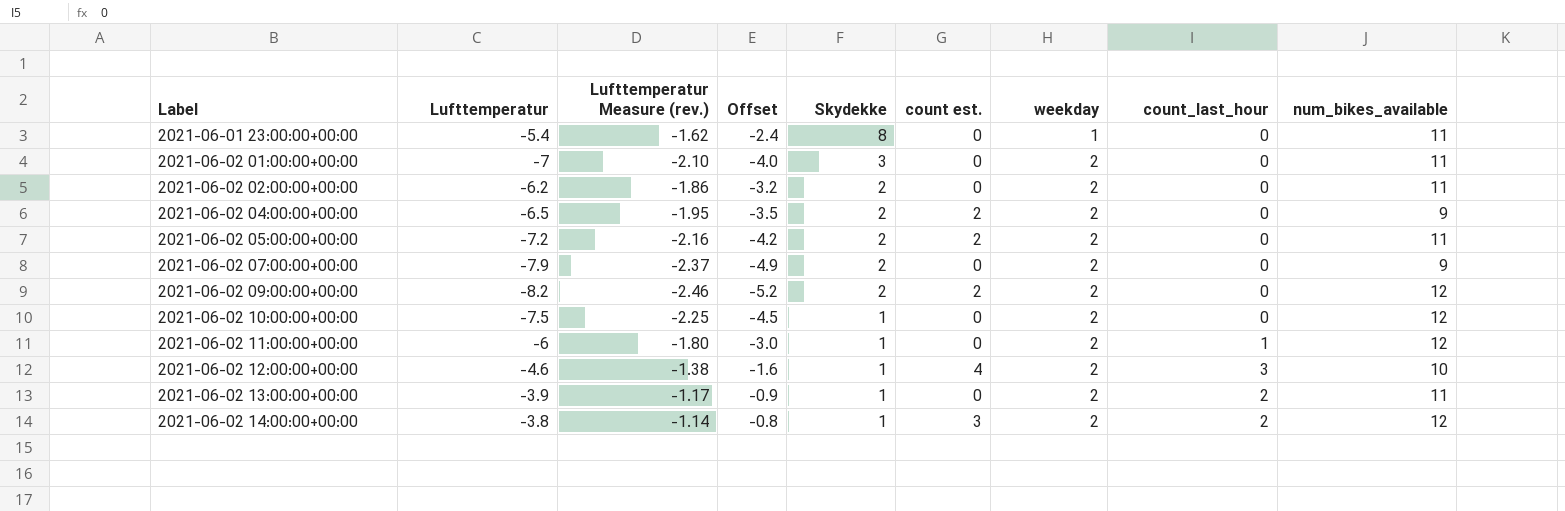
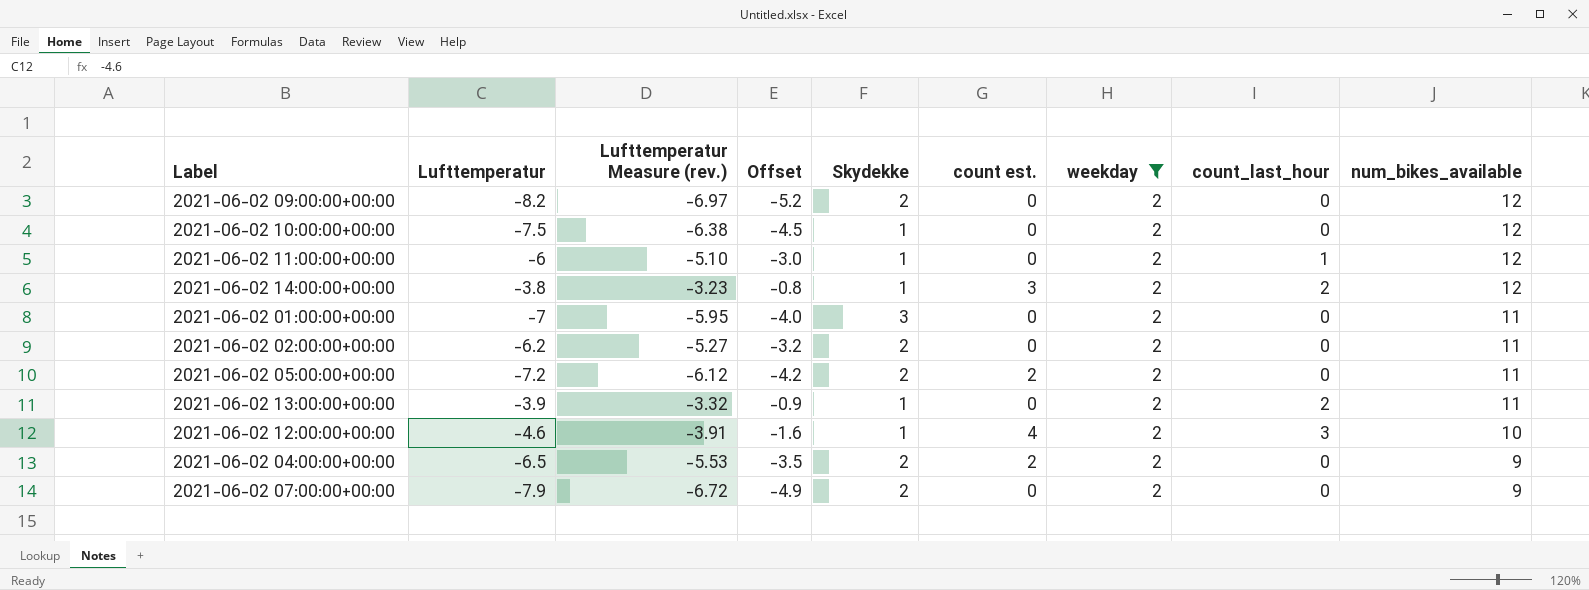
filter: none -> weekday = 2
row order: Label ascending -> num_bikes_available descending
column Lufttemperatur Measure (rev.) | formula: [Lufttemperatur] * 0.3 -> [Lufttemperatur] * 0.85
2021-06-02 09:00:00+00:00 | count est.: 2 -> 0

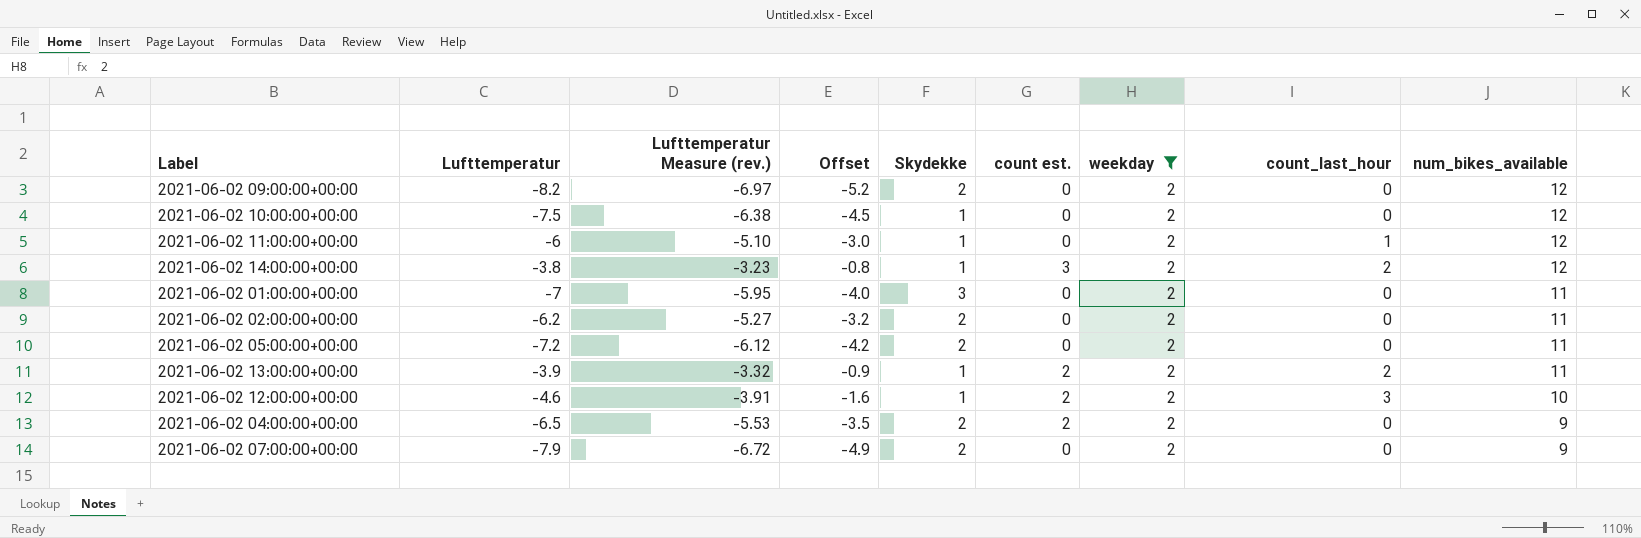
2021-06-02 05:00:00+00:00 | count est.: 2 -> 0
2021-06-02 13:00:00+00:00 | count est.: 0 -> 2
2021-06-02 12:00:00+00:00 | count est.: 4 -> 2

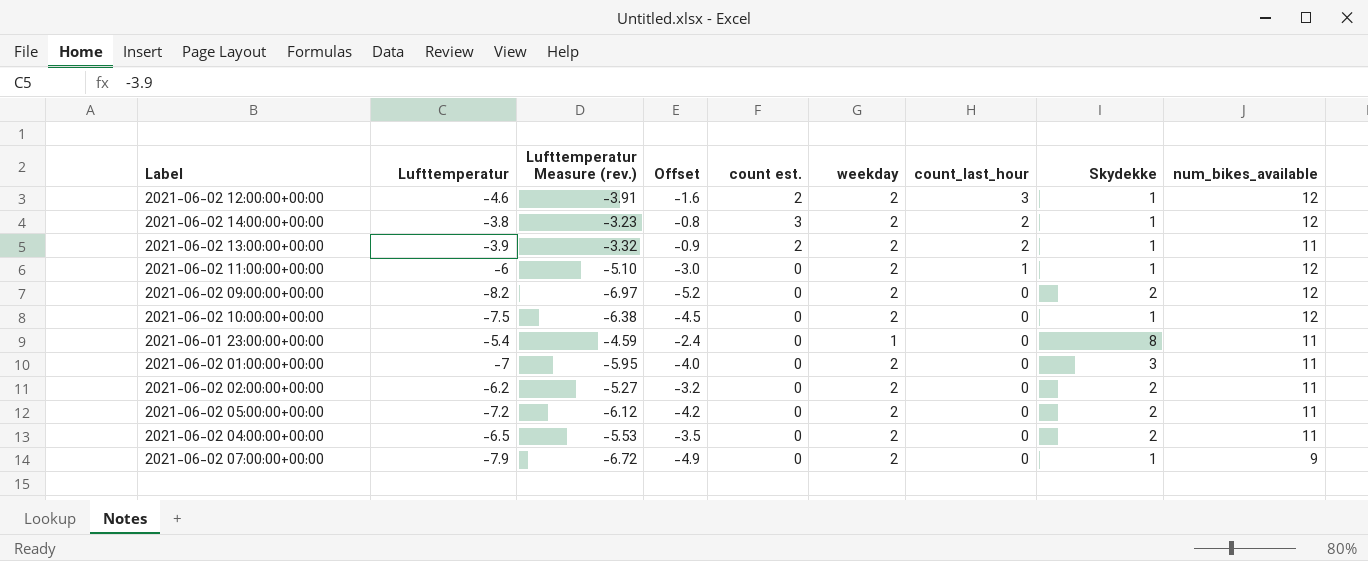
filter: weekday = 2 -> none
row order: num_bikes_available descending -> count_last_hour descending
column Skydekke | position: 5 -> 8
2021-06-02 12:00:00+00:00 | num_bikes_available: 10 -> 12
2021-06-02 04:00:00+00:00 | count est.: 2 -> 0
2021-06-02 04:00:00+00:00 | num_bikes_available: 9 -> 11
2021-06-02 07:00:00+00:00 | Skydekke: 2 -> 1

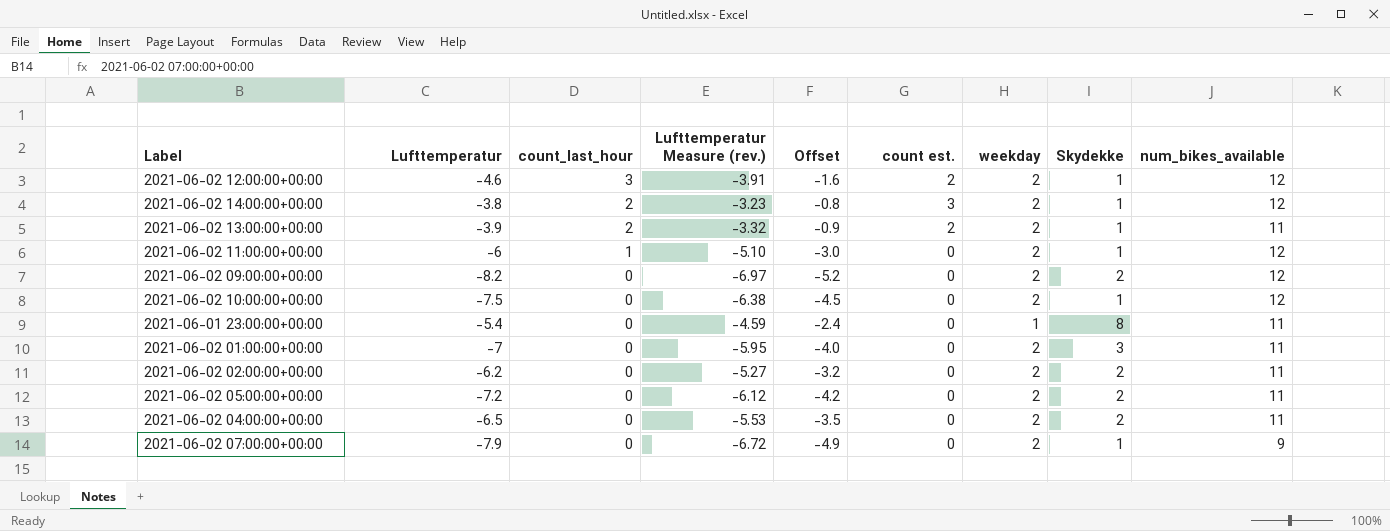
column count_last_hour | position: 7 -> 3

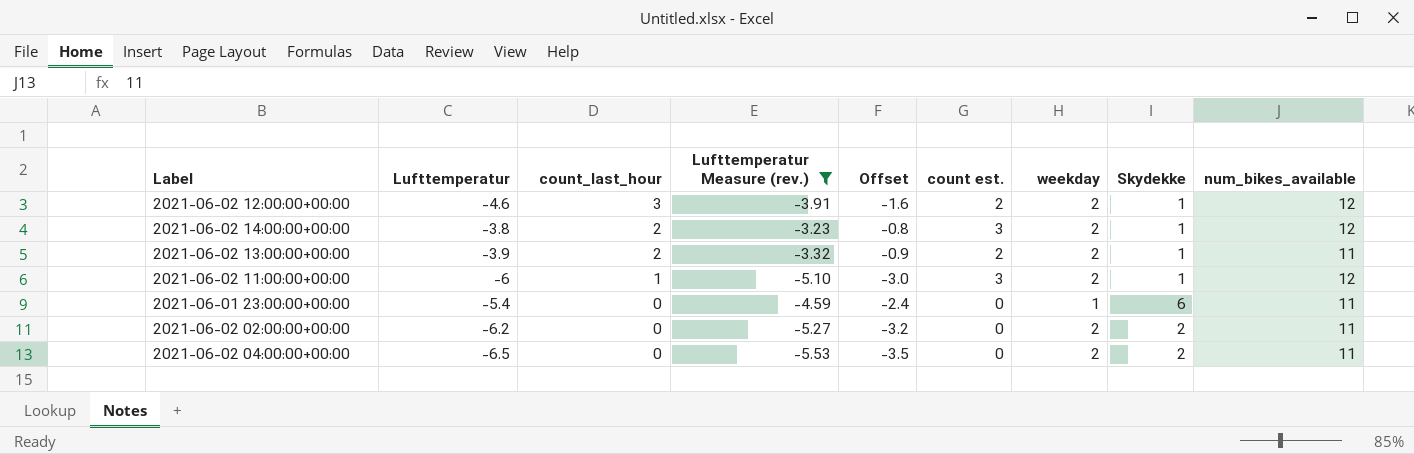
filter: none -> Lufttemperatur Measure (rev.) >= -5.53
2021-06-02 11:00:00+00:00 | count est.: 0 -> 3
2021-06-01 23:00:00+00:00 | Skydekke: 8 -> 6

